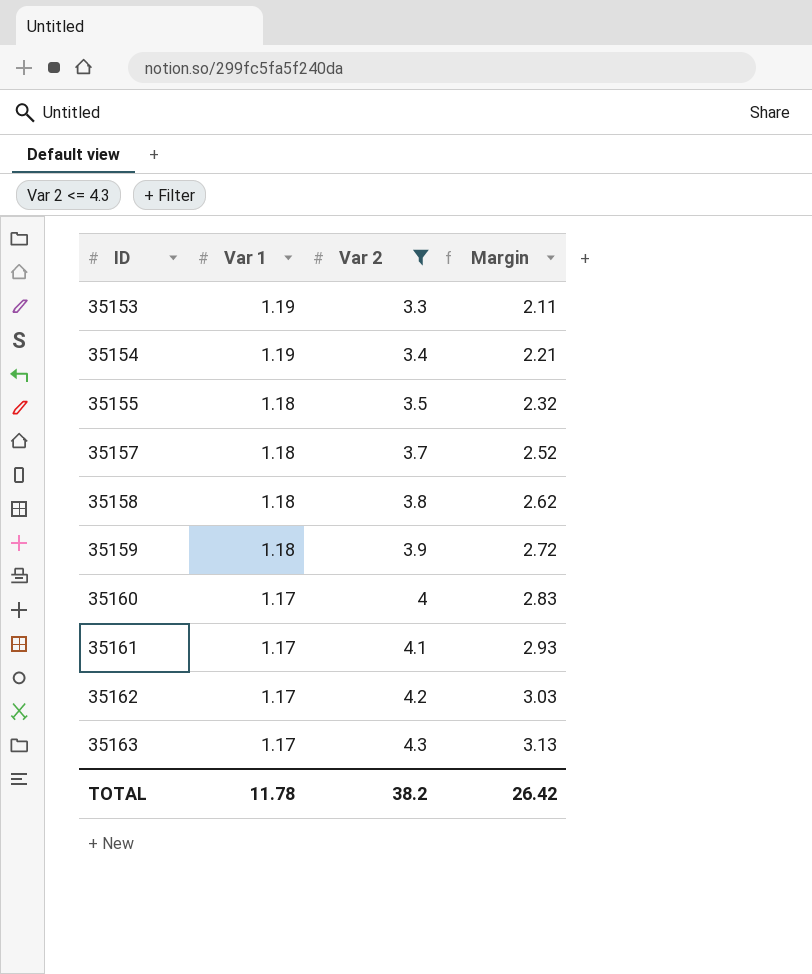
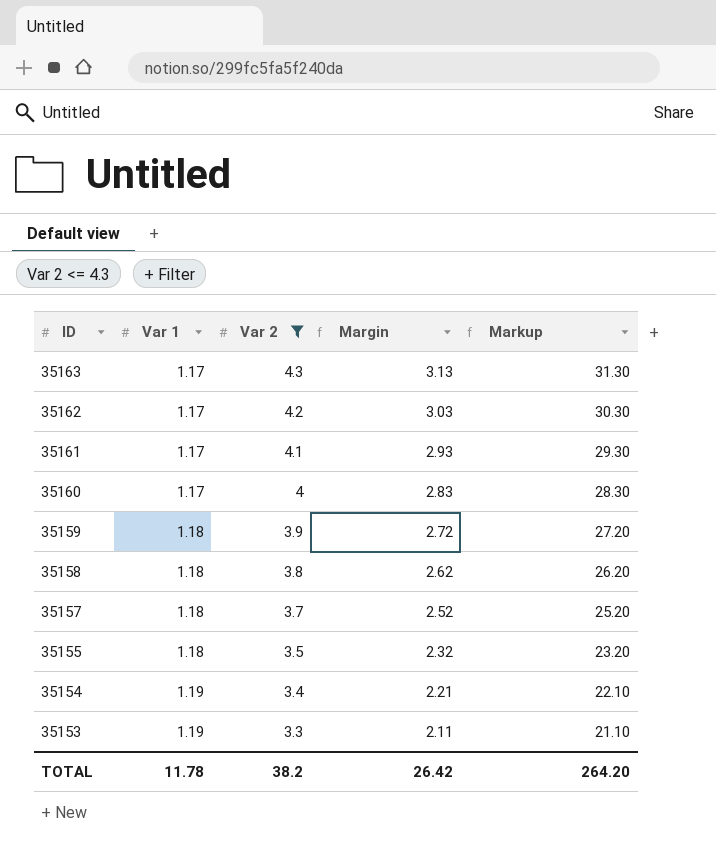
row order: ID ascending -> ID descending
column Markup | formula: none -> [Margin] * 10

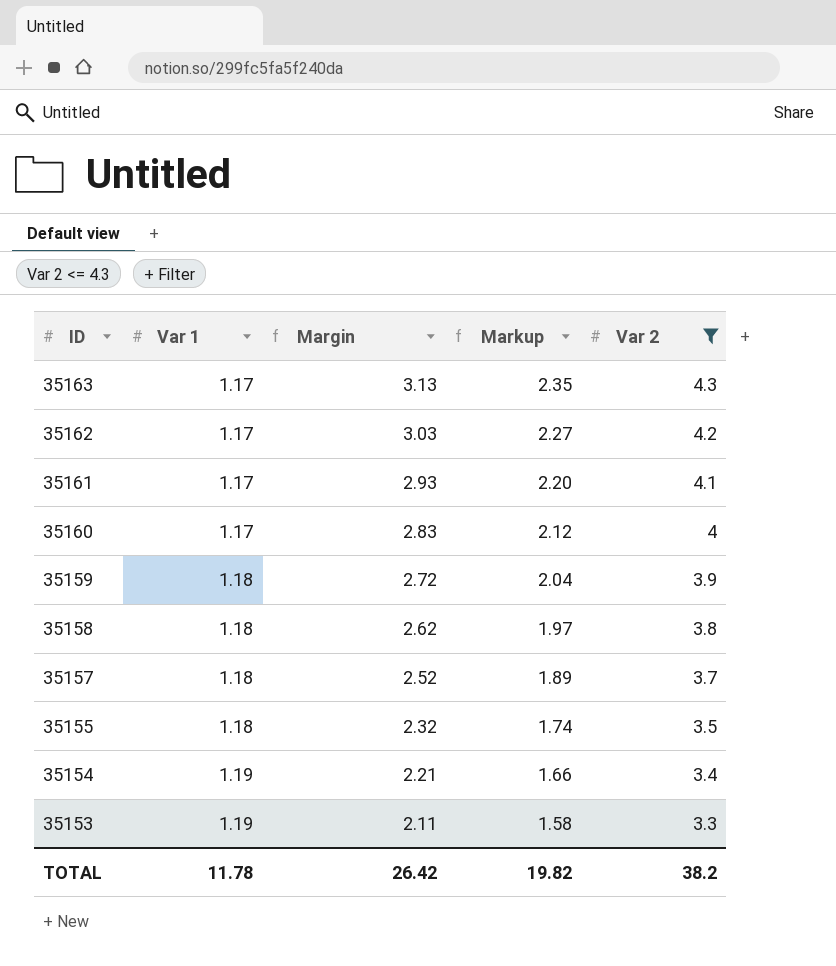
column Markup | formula: [Margin] * 10 -> [Margin] * 0.75
column Var 2 | position: 3 -> 5
TOTAL | Markup: 264.20 -> 19.82

